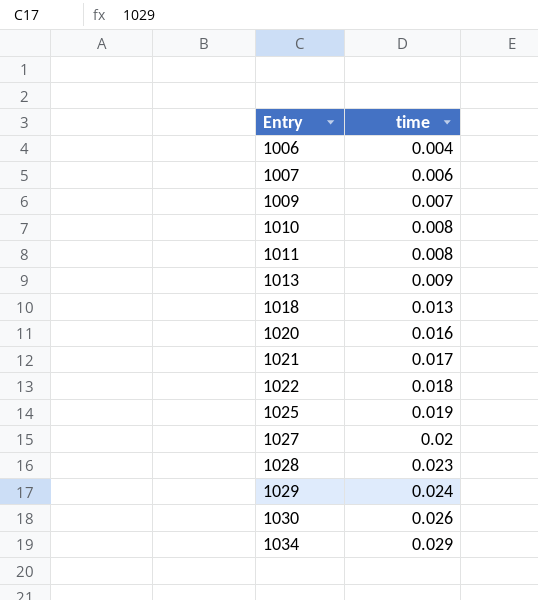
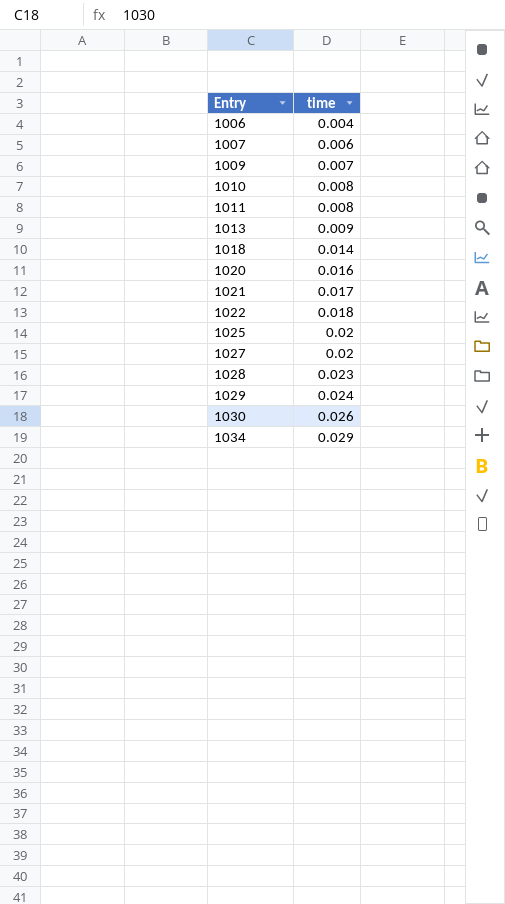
1018 | time: 0.013 -> 0.014
1025 | time: 0.019 -> 0.02

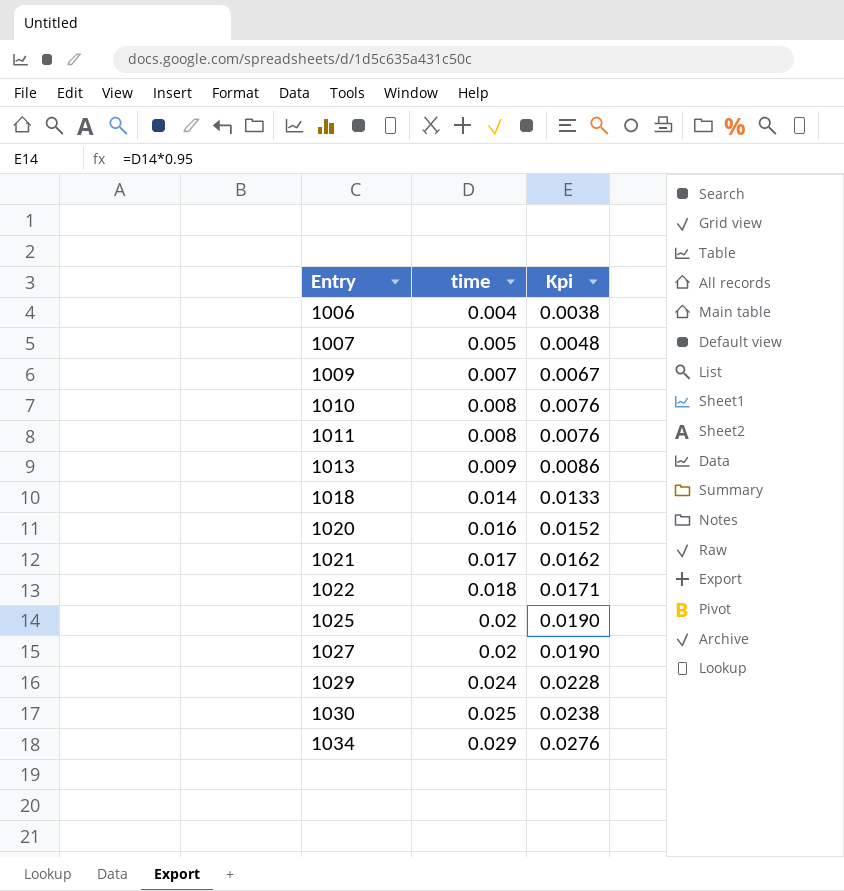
column Kpi | formula: none -> [time] * 0.95
row 1028: 0.023 -> none
1007 | time: 0.006 -> 0.005
1030 | time: 0.026 -> 0.025

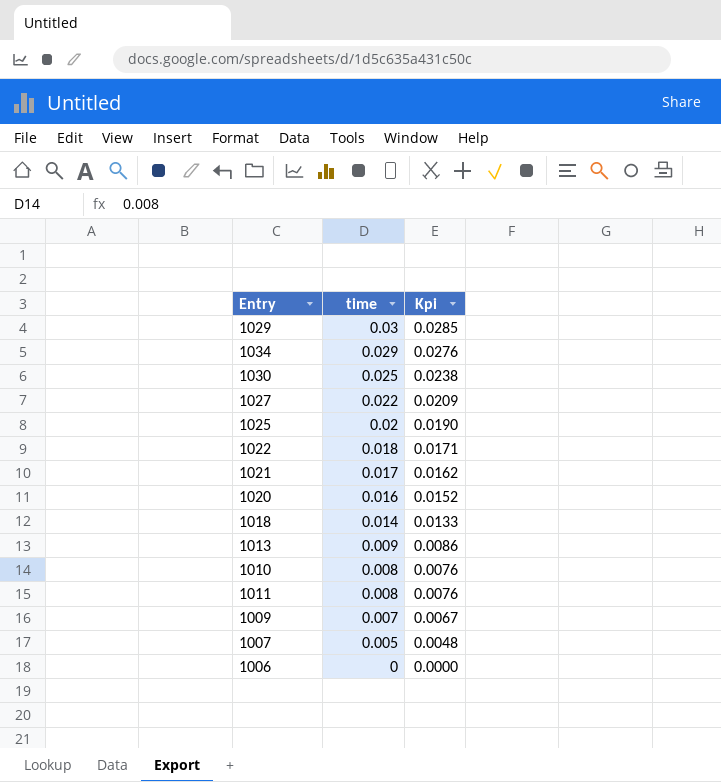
row order: Entry ascending -> time descending
1029 | time: 0.024 -> 0.03
1029 | Kpi: 0.0228 -> 0.0285
1027 | time: 0.02 -> 0.022
1027 | Kpi: 0.0190 -> 0.0209
1006 | time: 0.004 -> 0
1006 | Kpi: 0.0038 -> 0.0000

